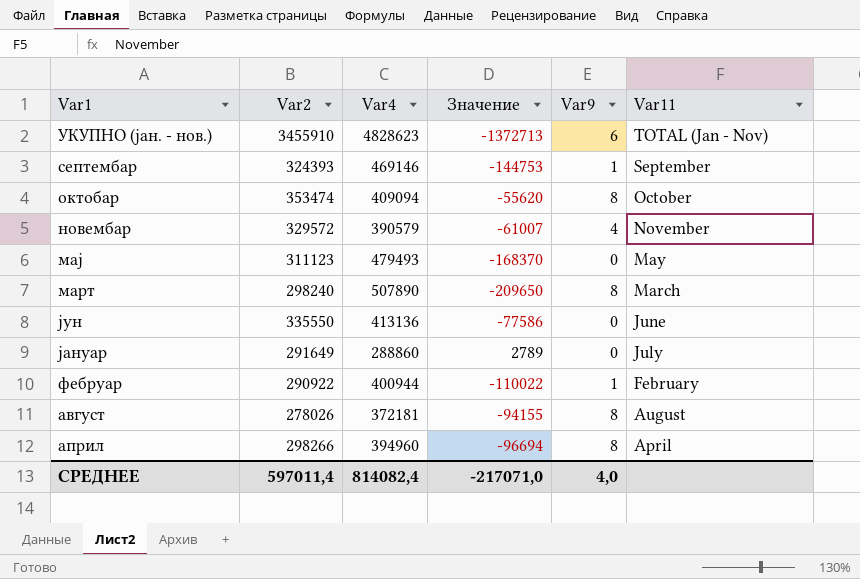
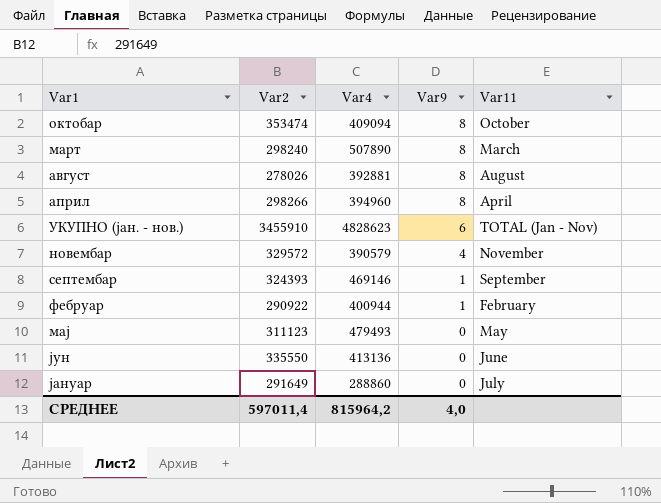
row order: Var11 descending -> Var9 descending
column Значение | formula: [Var2] - [Var4] -> none
август | Var4: 372181 -> 392881
СРЕДНЕЕ | Var4: 814082,4 -> 815964,2

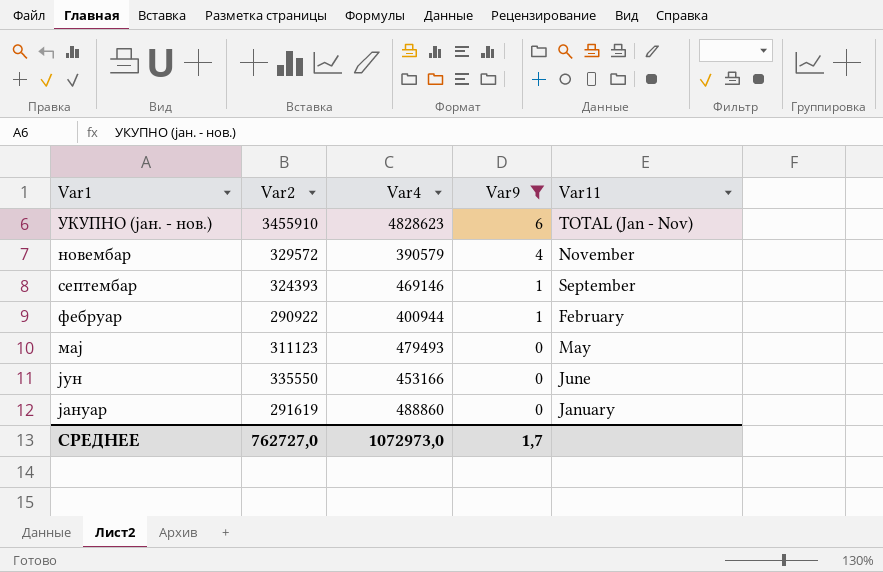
filter: none -> Var9 != 8
јун | Var4: 413136 -> 453166
јануар | Var2: 291649 -> 291619
јануар | Var4: 288860 -> 488860
јануар | Var11: July -> January
СРЕДНЕЕ | Var2: 597011,4 -> 762727,0
СРЕДНЕЕ | Var4: 815964,2 -> 1072973,0
СРЕДНЕЕ | Var9: 4,0 -> 1,7

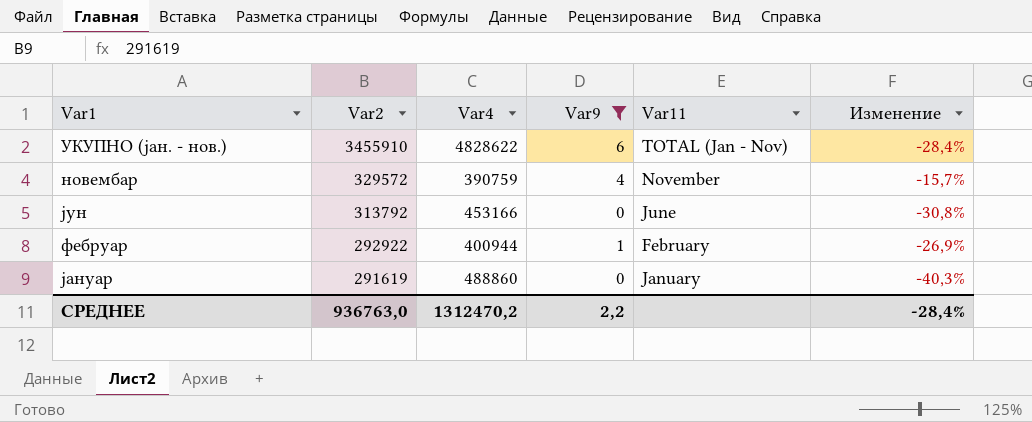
row order: Var9 descending -> Var2 descending
column Изменение | formula: none -> ([Var2] - [Var4]) / [Var4]
row септембар: 324393 | 469146 | 1 | September -> none
row мај: 311123 | 479493 | 0 | May -> none
УКУПНО (јан. - нов.) | Var4: 4828623 -> 4828622
новембар | Var4: 390579 -> 390759
јун | Var2: 335550 -> 313792
фебруар | Var2: 290922 -> 292922
СРЕДНЕЕ | Var2: 762727,0 -> 936763,0
СРЕДНЕЕ | Var4: 1072973,0 -> 1312470,2
СРЕДНЕЕ | Var9: 1,7 -> 2,2

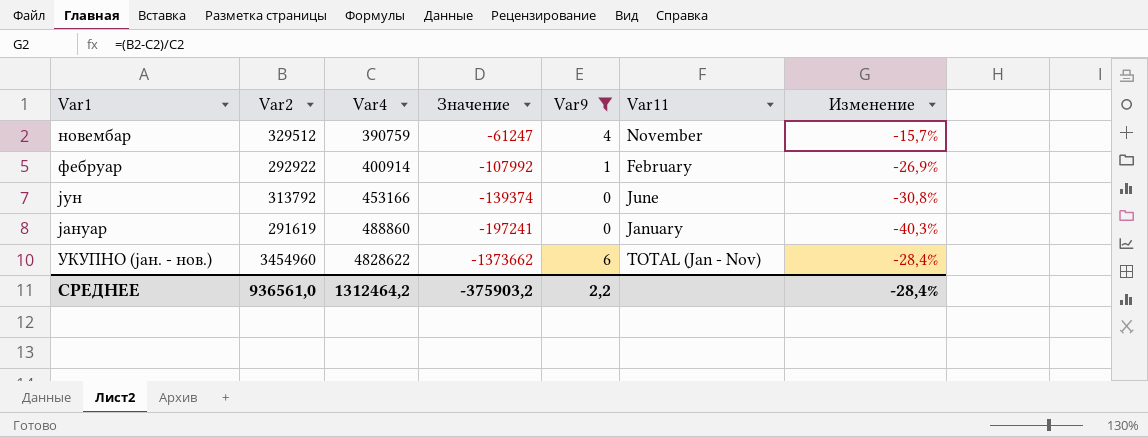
row order: Var2 descending -> Var4 ascending
column Значение | formula: none -> [Var2] - [Var4]
новембар | Var2: 329572 -> 329512
фебруар | Var4: 400944 -> 400914
УКУПНО (јан. - нов.) | Var2: 3455910 -> 3454960
СРЕДНЕЕ | Var2: 936763,0 -> 936561,0
СРЕДНЕЕ | Var4: 1312470,2 -> 1312464,2

